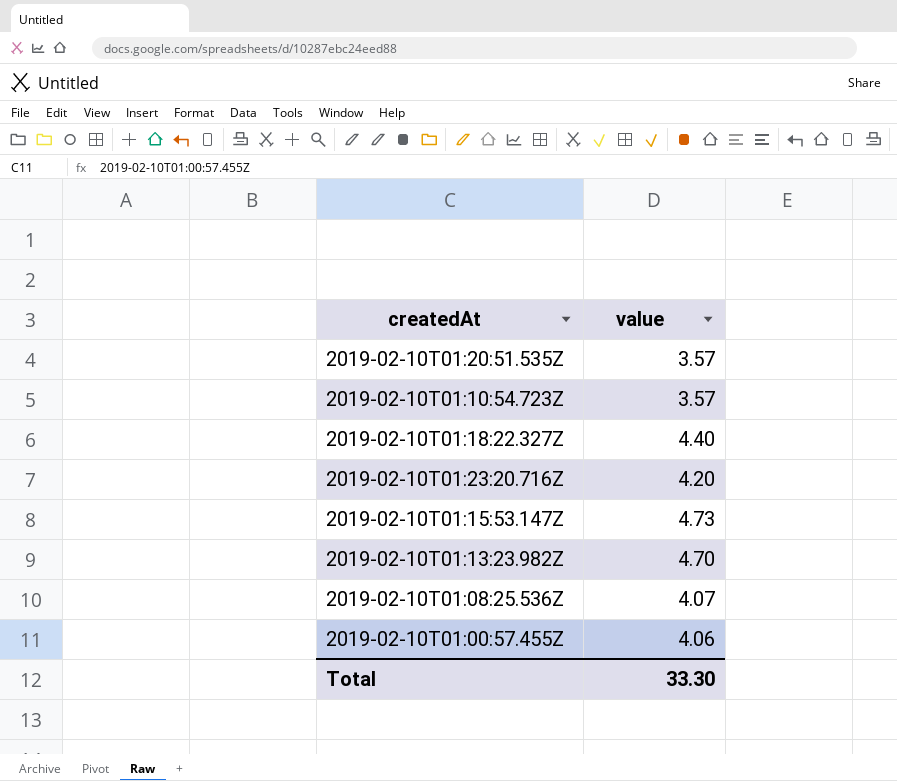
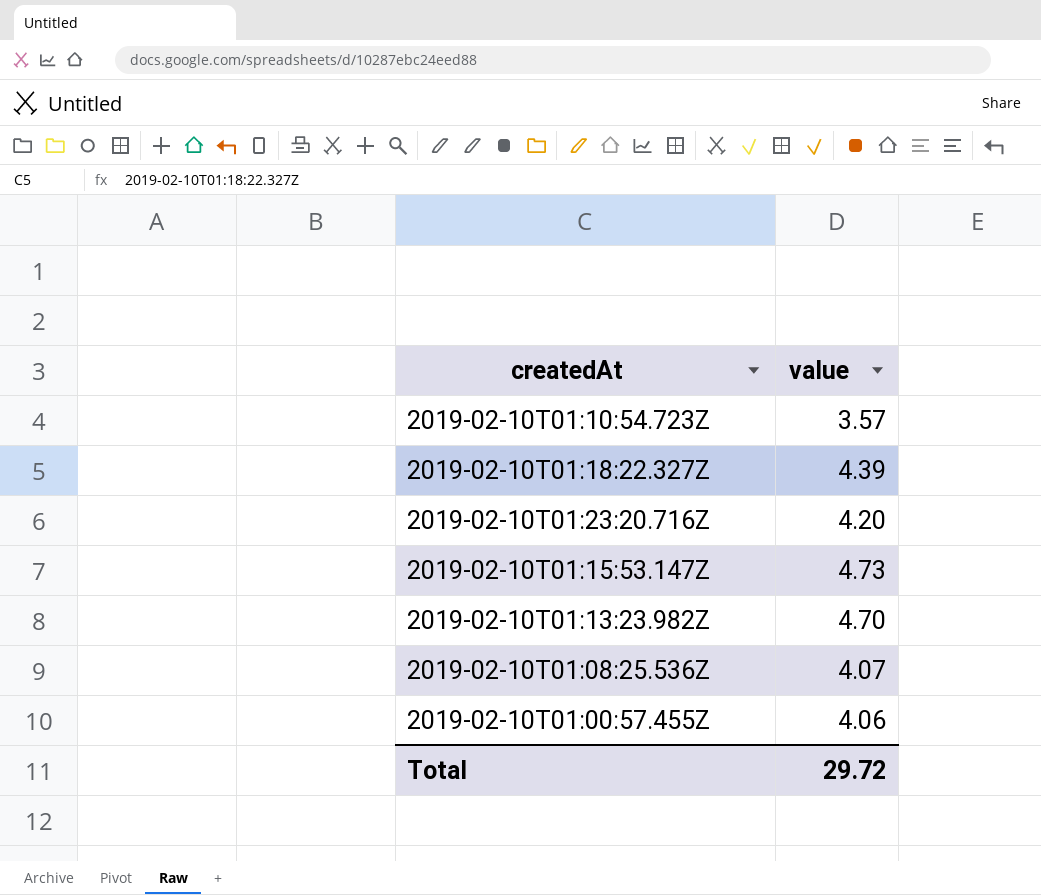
row 2019-02-10T01:20:51.535Z: 3.57 -> none
2019-02-10T01:18:22.327Z | value: 4.40 -> 4.39
Total | value: 33.30 -> 29.72

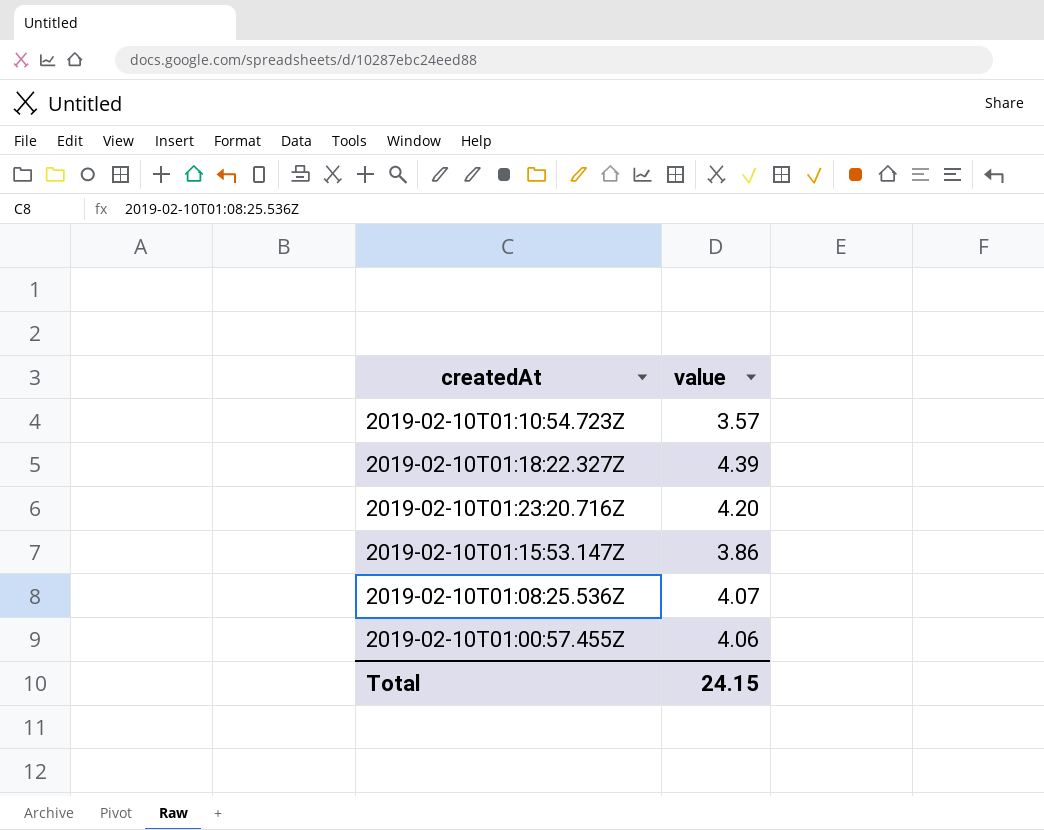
row 2019-02-10T01:13:23.982Z: 4.70 -> none
2019-02-10T01:15:53.147Z | value: 4.73 -> 3.86
Total | value: 29.72 -> 24.15

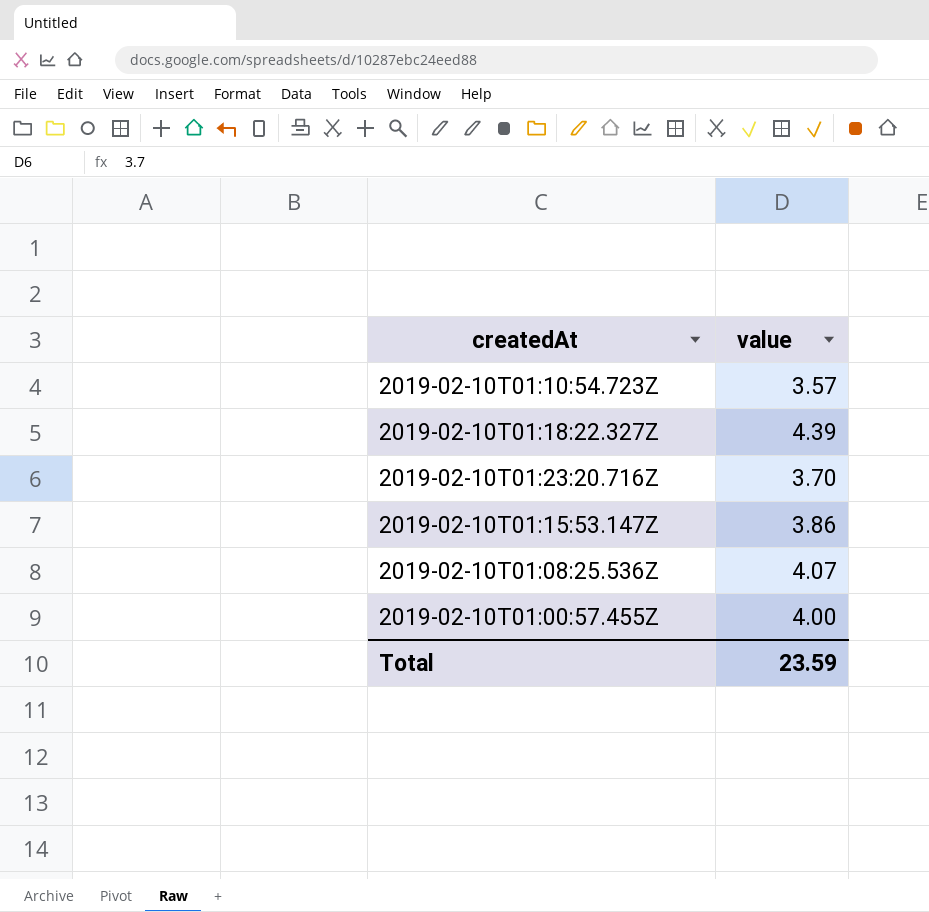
2019-02-10T01:23:20.716Z | value: 4.20 -> 3.70
2019-02-10T01:00:57.455Z | value: 4.06 -> 4.00
Total | value: 24.15 -> 23.59

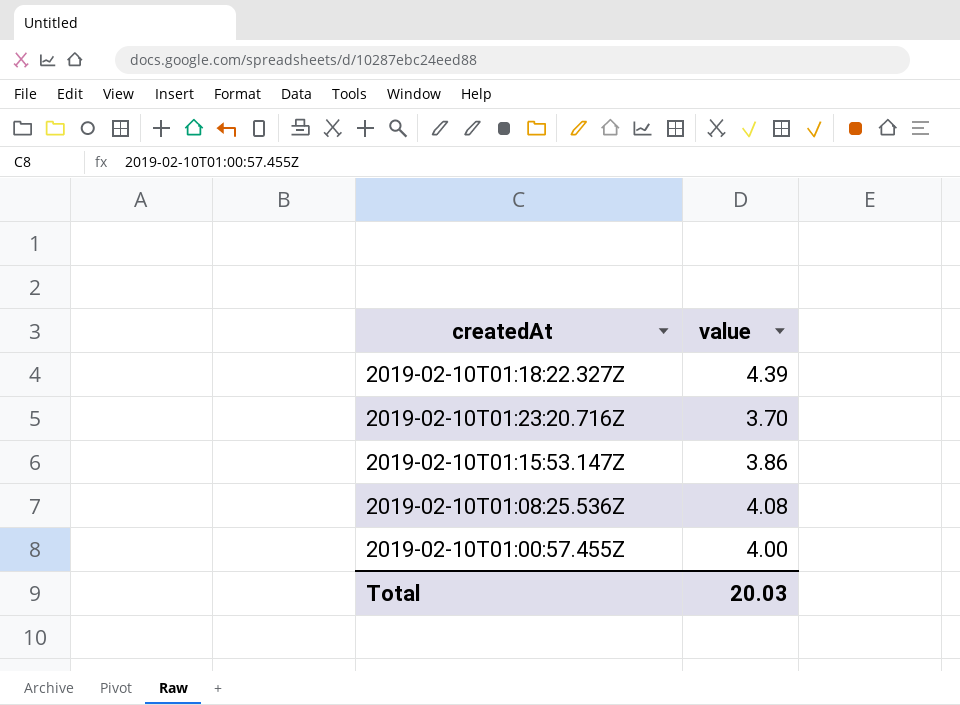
row 2019-02-10T01:10:54.723Z: 3.57 -> none
2019-02-10T01:08:25.536Z | value: 4.07 -> 4.08
Total | value: 23.59 -> 20.03

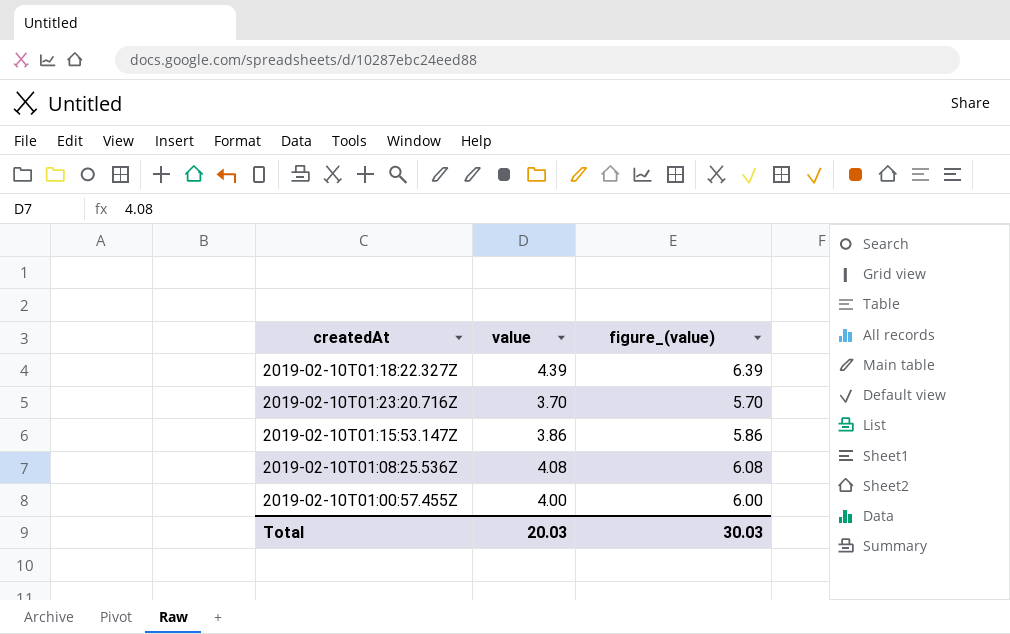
column figure_(value) | formula: none -> [value] + 2

